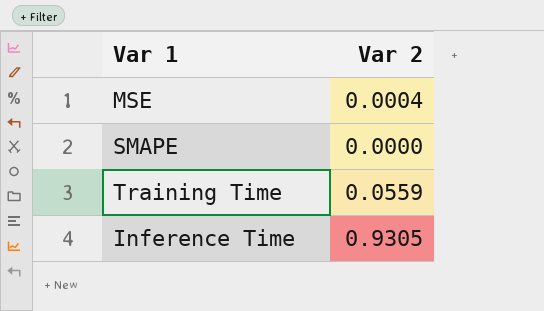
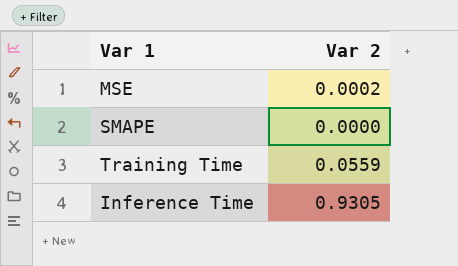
MSE | Var 2: 0.0004 -> 0.0002

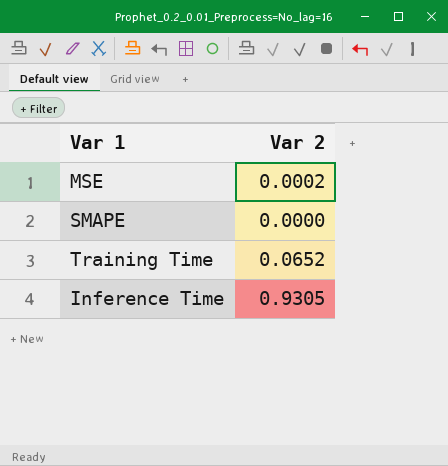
Training Time | Var 2: 0.0559 -> 0.0652

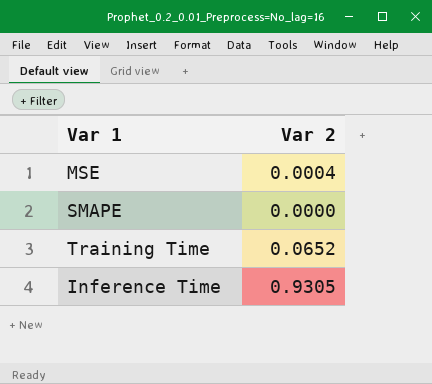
MSE | Var 2: 0.0002 -> 0.0004

